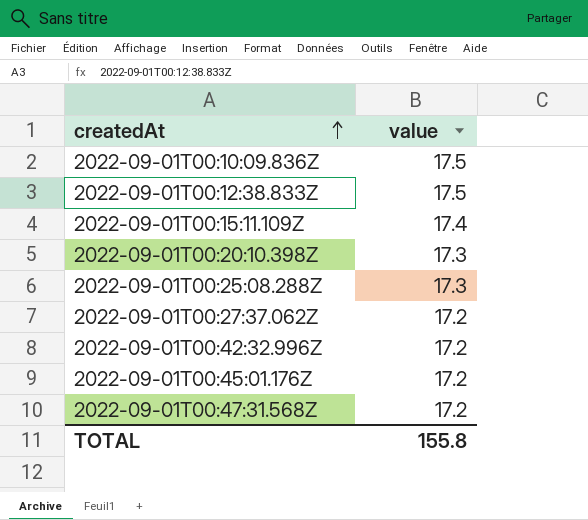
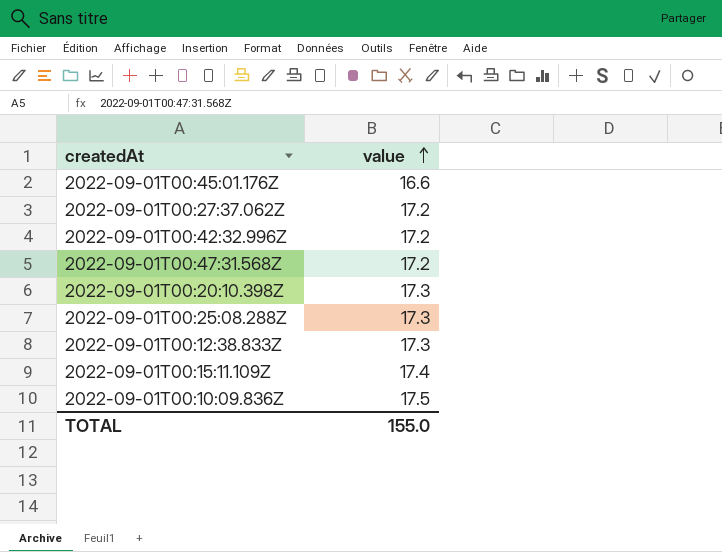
row order: createdAt ascending -> value ascending
2022-09-01T00:45:01.176Z | value: 17.2 -> 16.6
2022-09-01T00:12:38.833Z | value: 17.5 -> 17.3
TOTAL | value: 155.8 -> 155.0

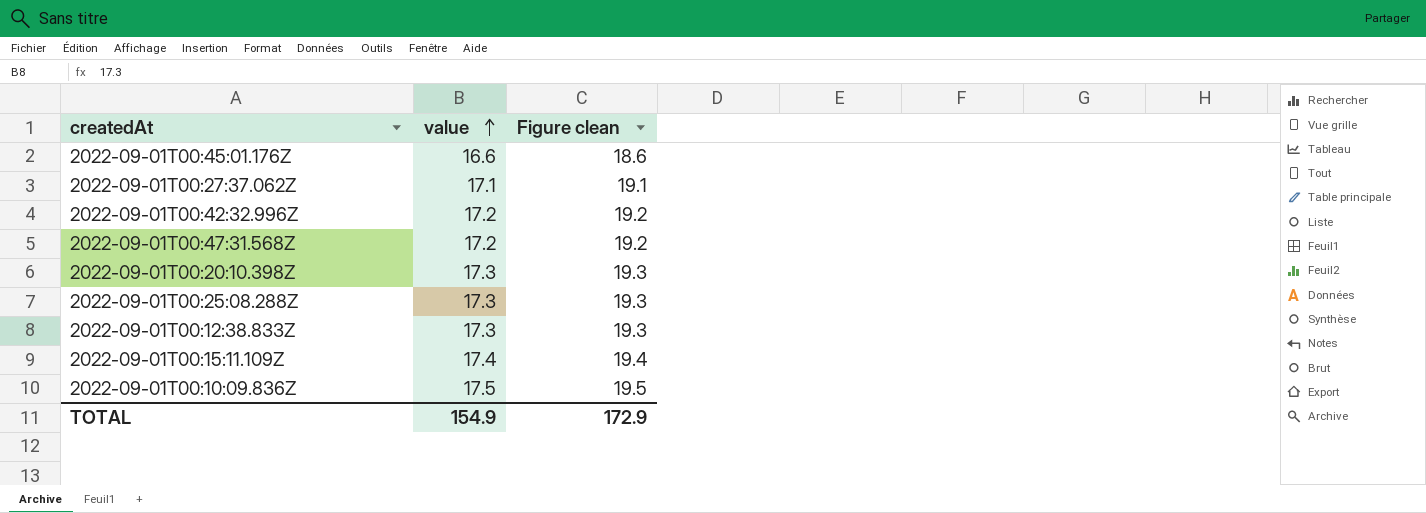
column Figure clean | formula: none -> [value] + 2
2022-09-01T00:27:37.062Z | value: 17.2 -> 17.1
TOTAL | value: 155.0 -> 154.9

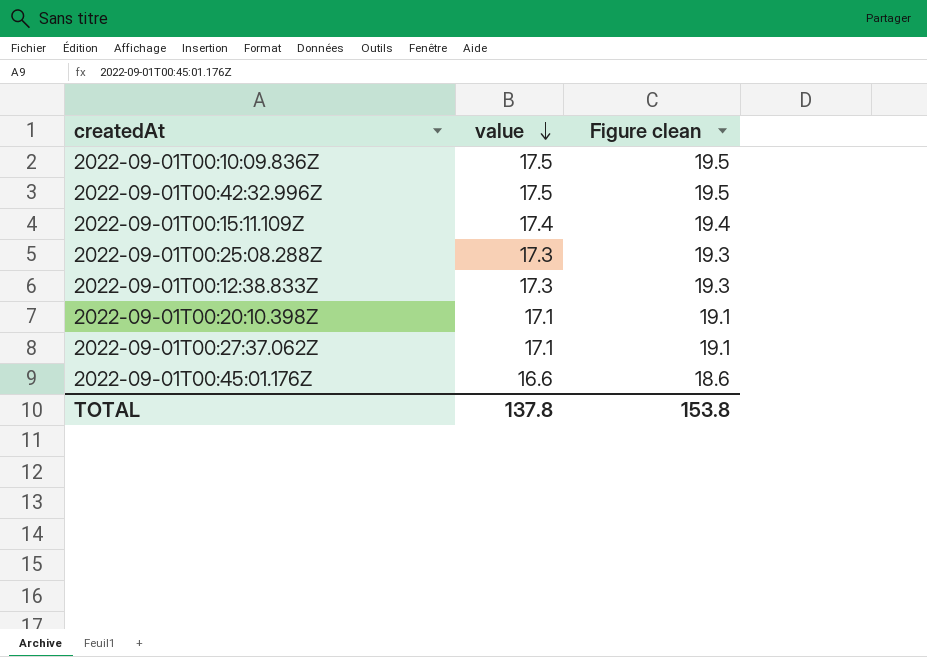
row order: value ascending -> value descending
row 2022-09-01T00:47:31.568Z: 17.2 | 19.2 -> none
2022-09-01T00:42:32.996Z | value: 17.2 -> 17.5
2022-09-01T00:42:32.996Z | Figure clean: 19.2 -> 19.5
2022-09-01T00:20:10.398Z | value: 17.3 -> 17.1
2022-09-01T00:20:10.398Z | Figure clean: 19.3 -> 19.1
TOTAL | value: 154.9 -> 137.8
TOTAL | Figure clean: 172.9 -> 153.8

